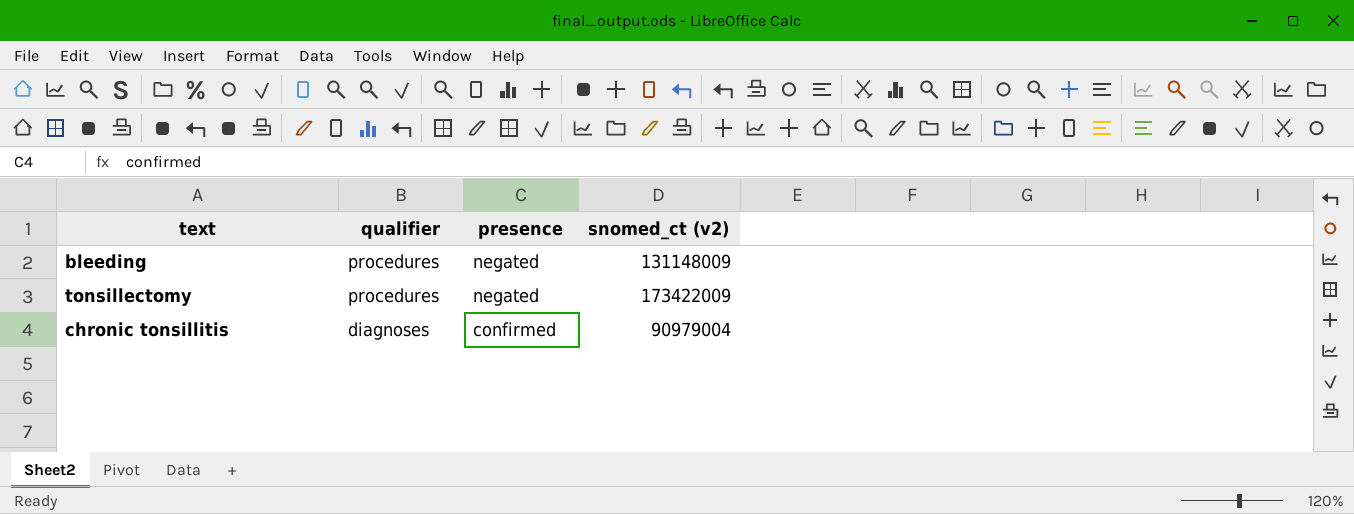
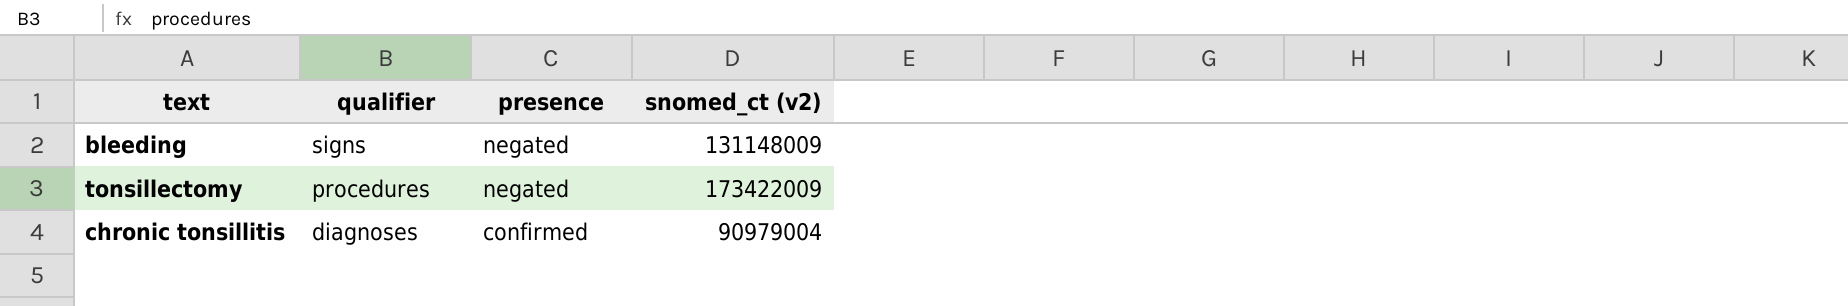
bleeding | qualifier: procedures -> signs

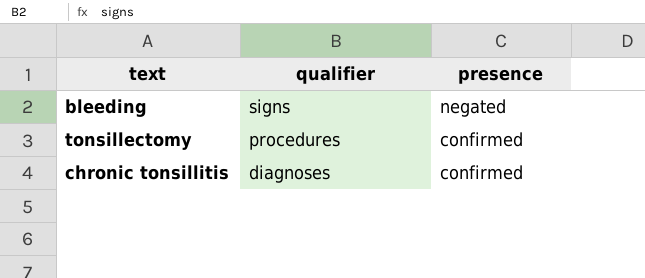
column snomed_ct (v2) | position: 4 -> none
tonsillectomy | presence: negated -> confirmed

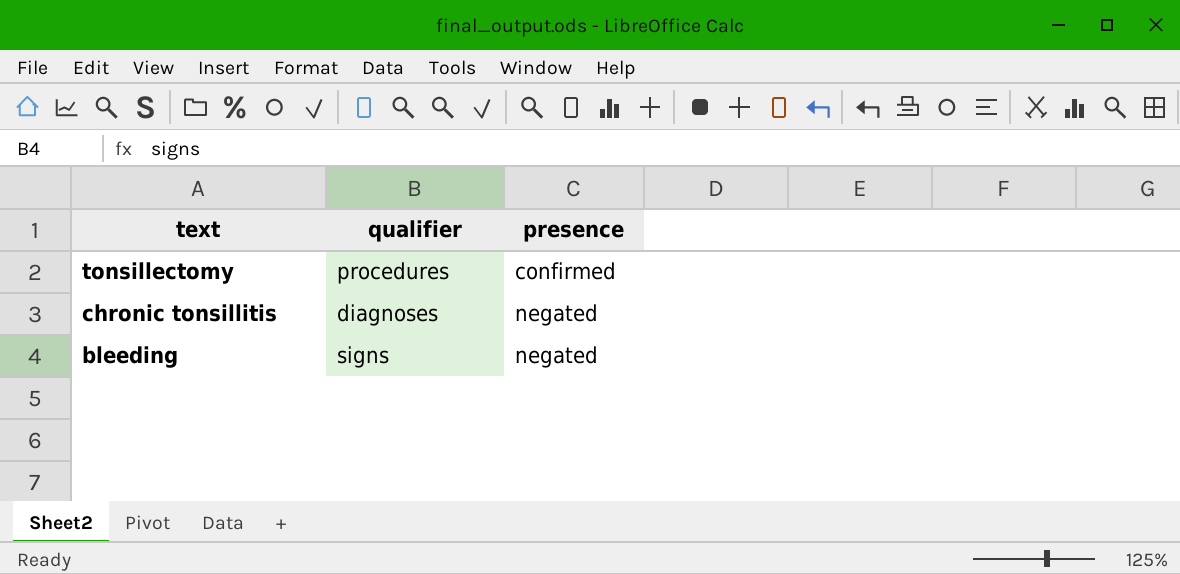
row order: qualifier descending -> text descending
chronic tonsillitis | presence: confirmed -> negated

